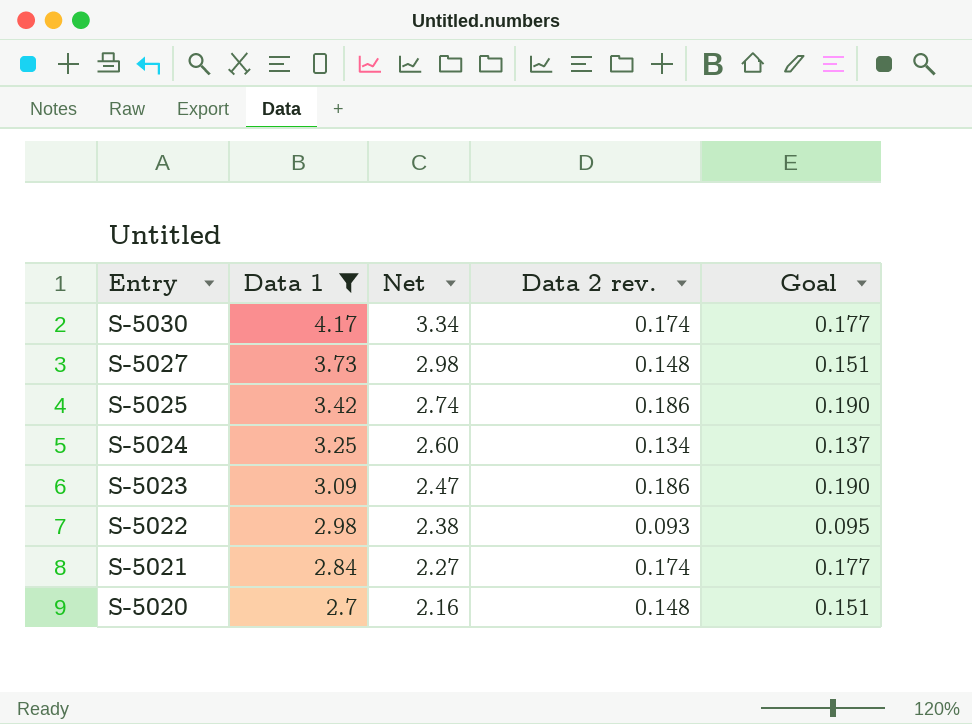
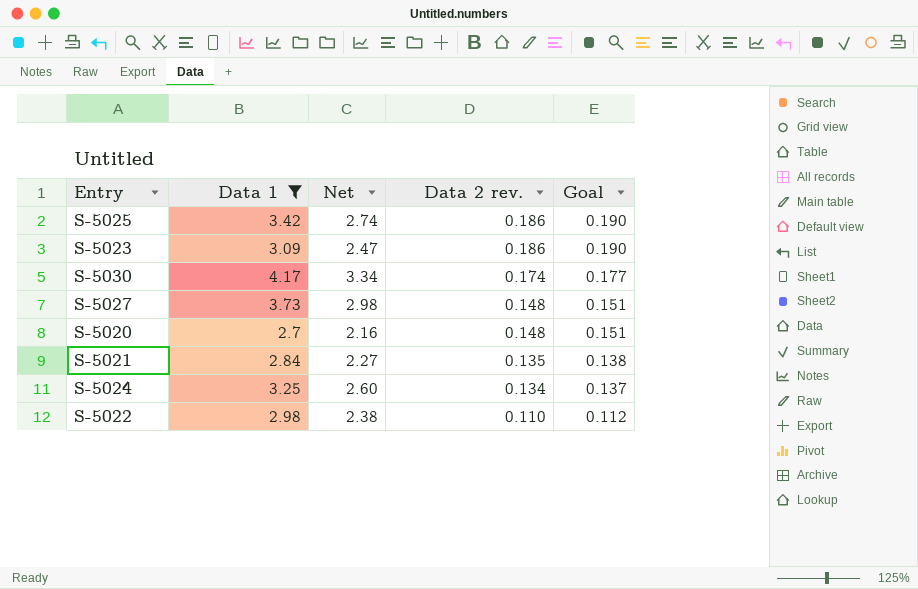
row order: Entry descending -> Data 2 rev. descending
S-5021 | Data 2 rev.: 0.174 -> 0.135
S-5021 | Goal: 0.177 -> 0.138
S-5022 | Data 2 rev.: 0.093 -> 0.110
S-5022 | Goal: 0.095 -> 0.112

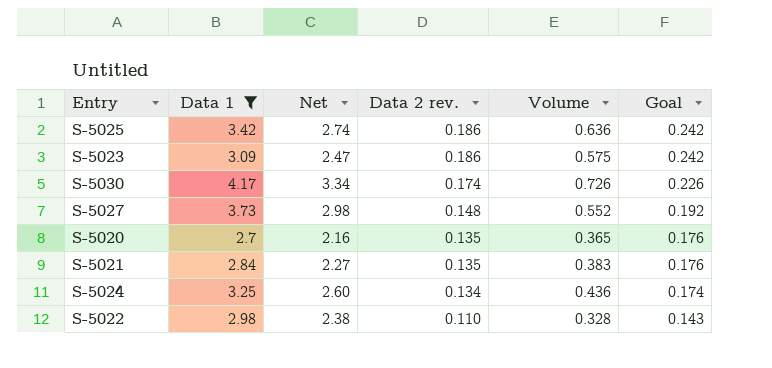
column Volume | formula: none -> [Data 1] * [Data 2 rev.]
column Goal | formula: [Data 2 rev.] * 1.02 -> [Data 2 rev.] * 1.3
S-5020 | Data 2 rev.: 0.148 -> 0.135

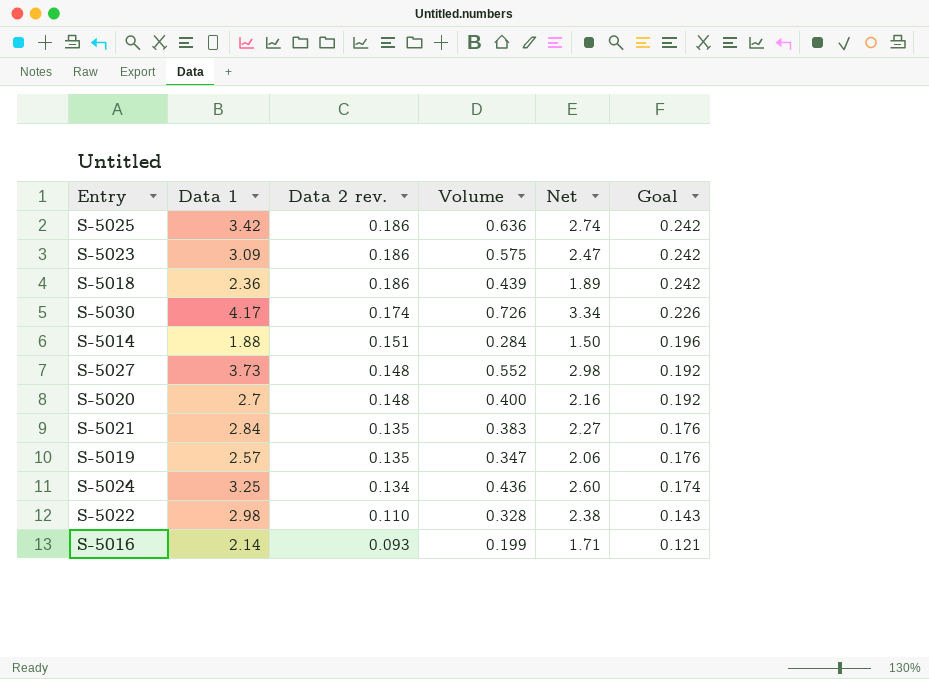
filter: Data 1 >= 2.7 -> none
column Net | position: 3 -> 5
S-5020 | Data 2 rev.: 0.135 -> 0.148
S-5020 | Volume: 0.365 -> 0.400
S-5020 | Goal: 0.176 -> 0.192

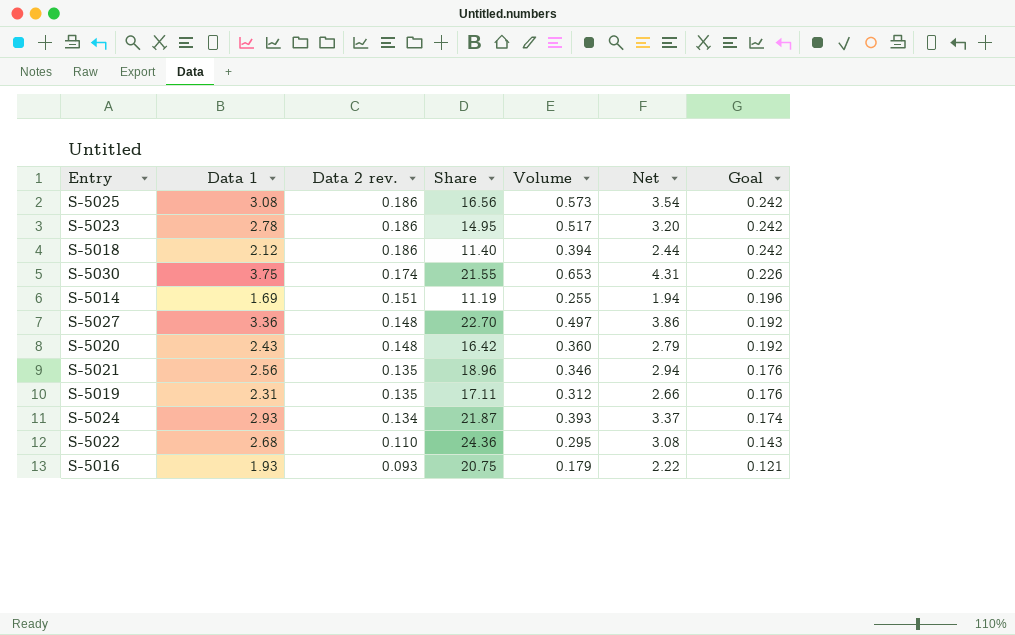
column Share | formula: none -> [Data 1] / [Data 2 rev.]
column Net | formula: [Data 1] * 0.8 -> [Data 1] * 1.15
S-5025 | Data 1: 3.42 -> 3.08
S-5025 | Volume: 0.636 -> 0.573
S-5023 | Data 1: 3.09 -> 2.78
S-5023 | Volume: 0.575 -> 0.517
S-5018 | Data 1: 2.36 -> 2.12
S-5018 | Volume: 0.439 -> 0.394
S-5030 | Data 1: 4.17 -> 3.75
S-5030 | Volume: 0.726 -> 0.653
S-5014 | Data 1: 1.88 -> 1.69
S-5014 | Volume: 0.284 -> 0.255
S-5027 | Data 1: 3.73 -> 3.36
S-5027 | Volume: 0.552 -> 0.497
S-5020 | Data 1: 2.7 -> 2.43
S-5020 | Volume: 0.400 -> 0.360
S-5021 | Data 1: 2.84 -> 2.56
S-5021 | Volume: 0.383 -> 0.346
S-5019 | Data 1: 2.57 -> 2.31
S-5019 | Volume: 0.347 -> 0.312
S-5024 | Data 1: 3.25 -> 2.93
S-5024 | Volume: 0.436 -> 0.393
S-5022 | Data 1: 2.98 -> 2.68
S-5022 | Volume: 0.328 -> 0.295
S-5016 | Data 1: 2.14 -> 1.93
S-5016 | Volume: 0.199 -> 0.179

